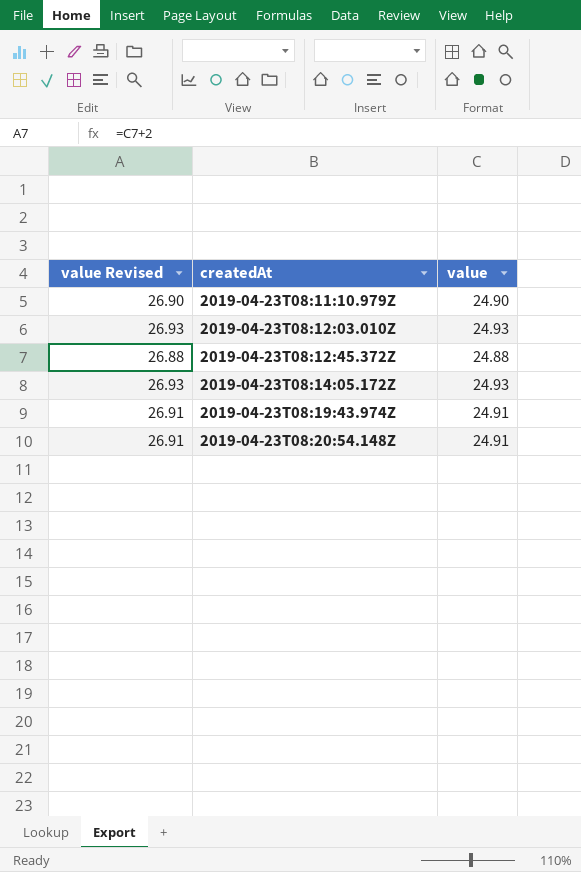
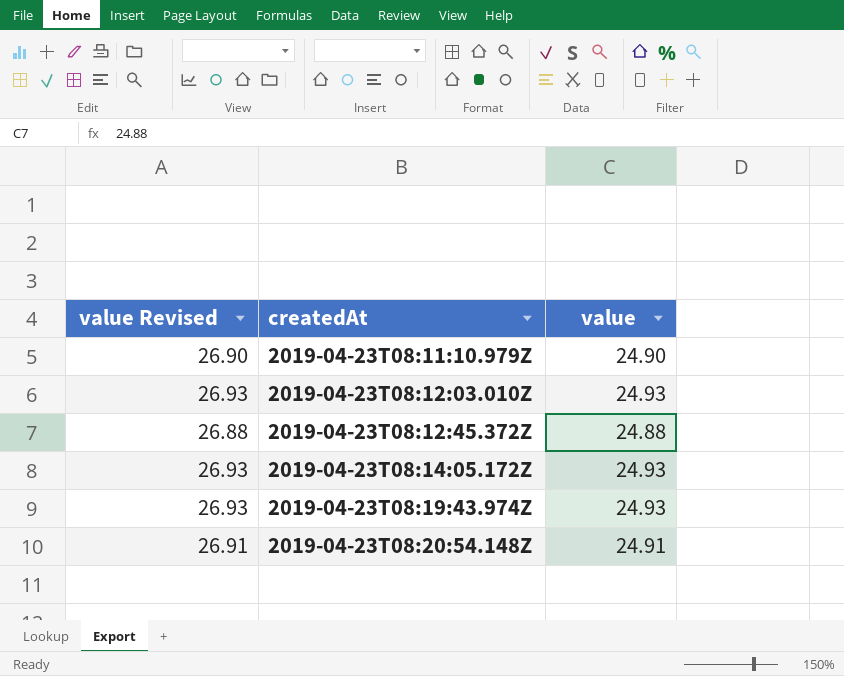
2019-04-23T08:19:43.974Z | value Revised: 26.91 -> 26.93
2019-04-23T08:19:43.974Z | value: 24.91 -> 24.93

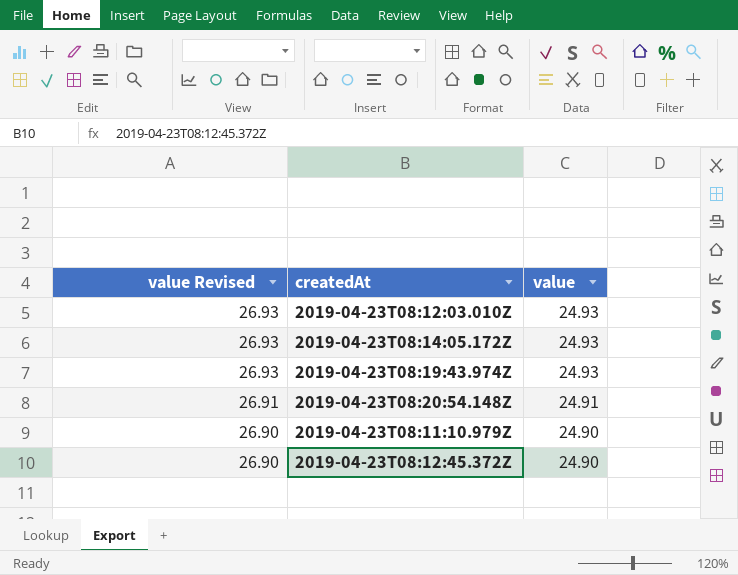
row order: createdAt ascending -> value Revised descending
2019-04-23T08:12:45.372Z | value Revised: 26.88 -> 26.90
2019-04-23T08:12:45.372Z | value: 24.88 -> 24.90

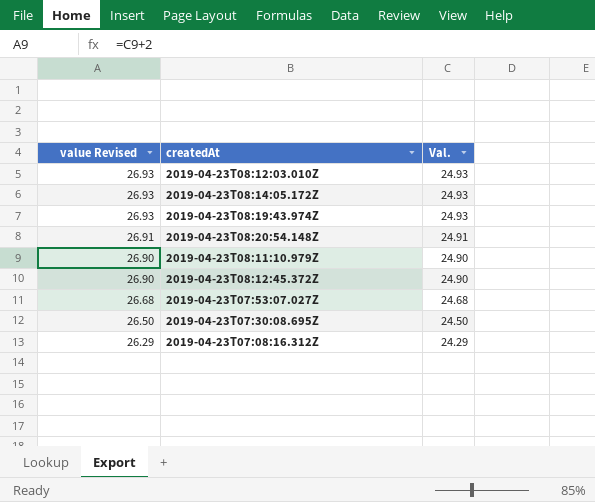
column name: value -> Val.
row 2019-04-23T07:53:07.027Z: none -> 26.68 | 24.68
row 2019-04-23T07:30:08.695Z: none -> 26.50 | 24.50
row 2019-04-23T07:08:16.312Z: none -> 26.29 | 24.29

